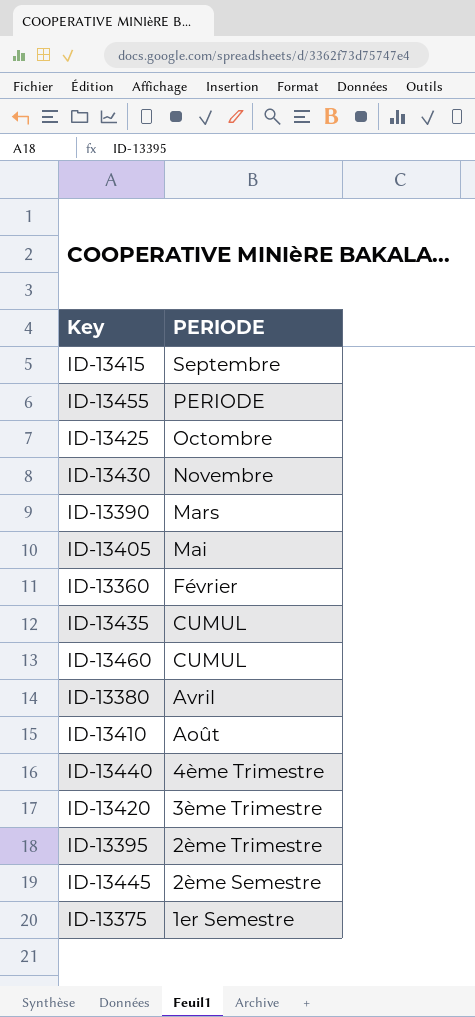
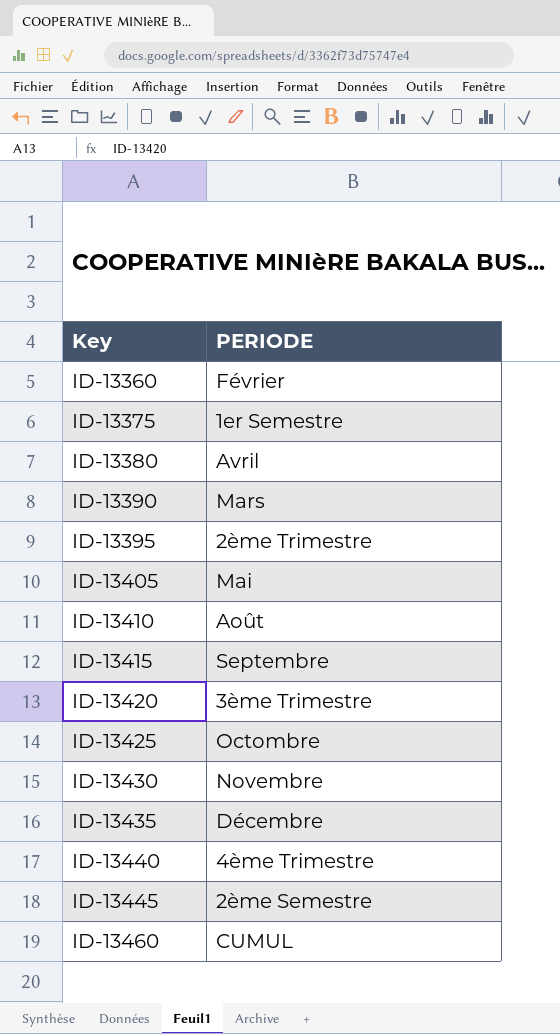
row order: PERIODE descending -> Key ascending
row ID-13455: PERIODE -> none
ID-13435 | PERIODE: CUMUL -> Décembre

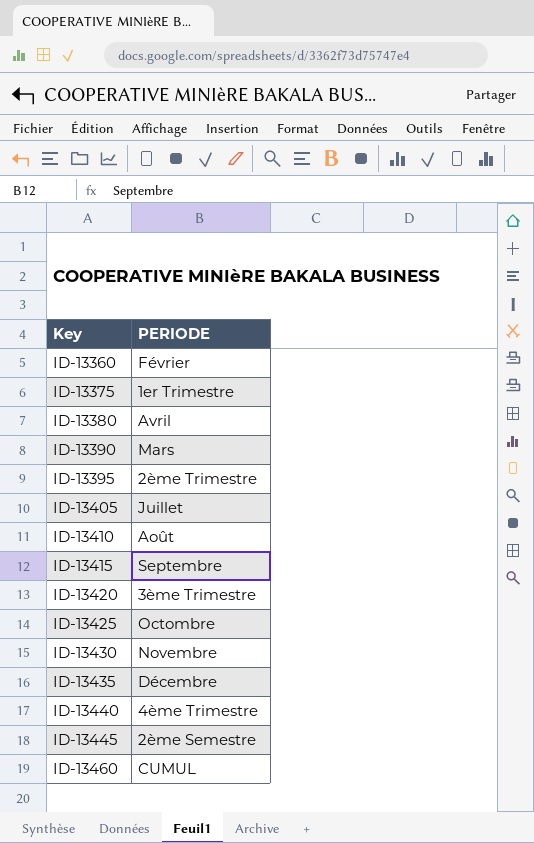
ID-13375 | PERIODE: 1er Semestre -> 1er Trimestre
ID-13405 | PERIODE: Mai -> Juillet

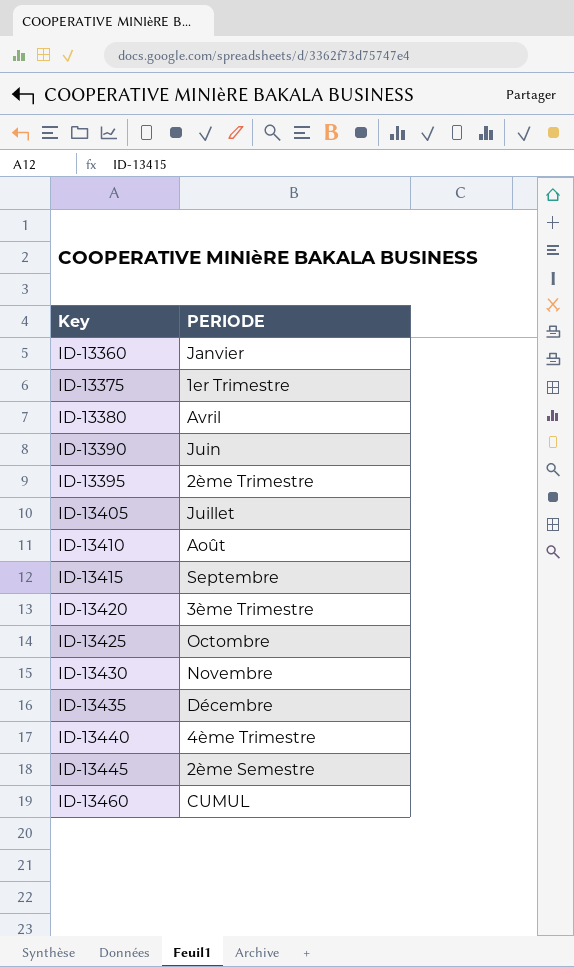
ID-13360 | PERIODE: Février -> Janvier
ID-13390 | PERIODE: Mars -> Juin

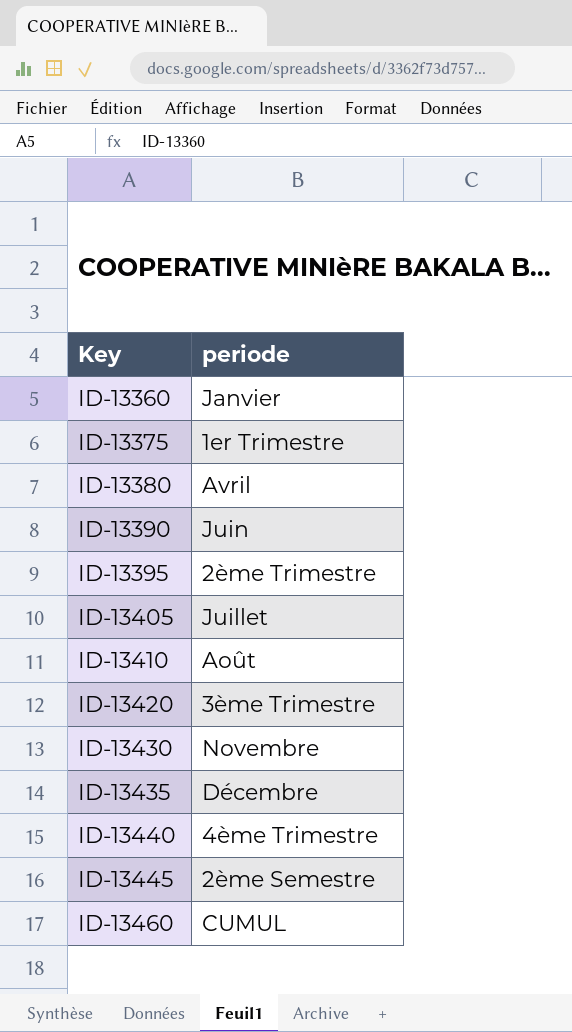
column name: PERIODE -> periode
row ID-13415: Septembre -> none
row ID-13425: Octombre -> none

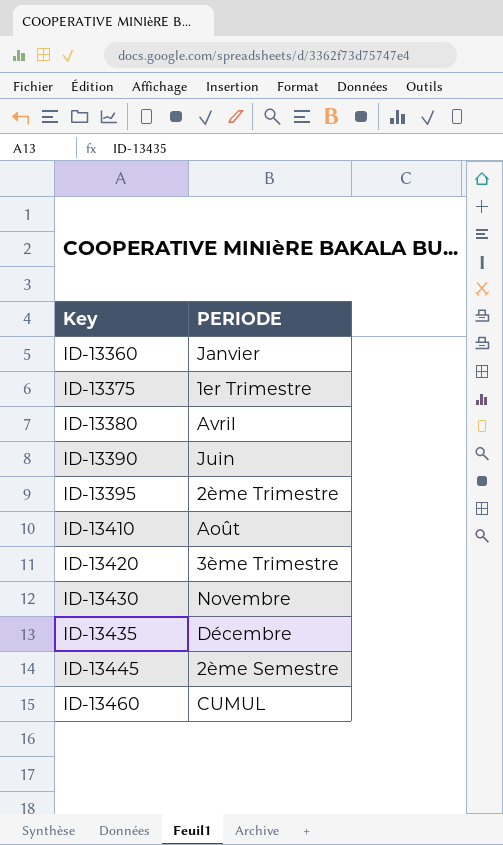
column name: periode -> PERIODE
row ID-13405: Juillet -> none
row ID-13440: 4ème Trimestre -> none

